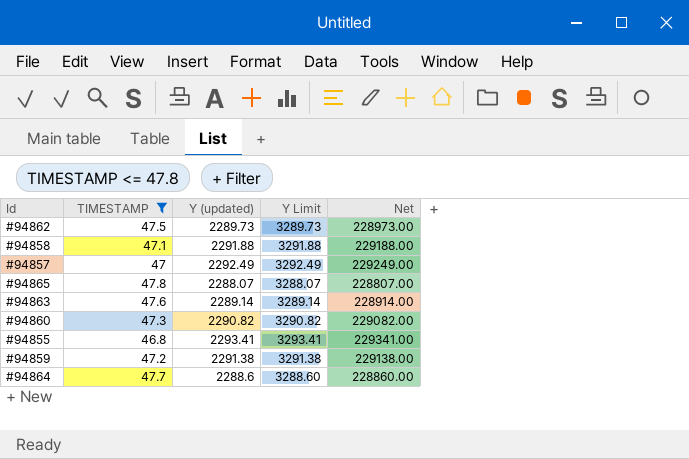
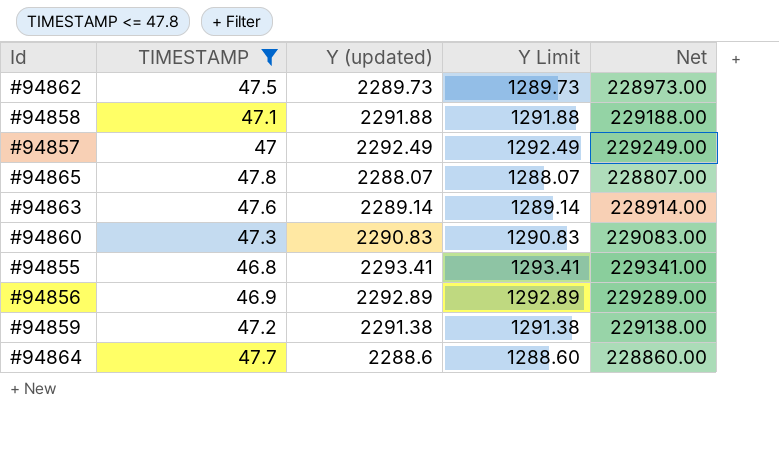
column Y Limit | formula: [Y (updated)] + 1000 -> [Y (updated)] - 1000
#94860 | Y (updated): 2290.82 -> 2290.83
#94860 | Net: 229082.00 -> 229083.00
row #94856: none -> 46.9 | 2292.89 | 1292.89 | 229289.00

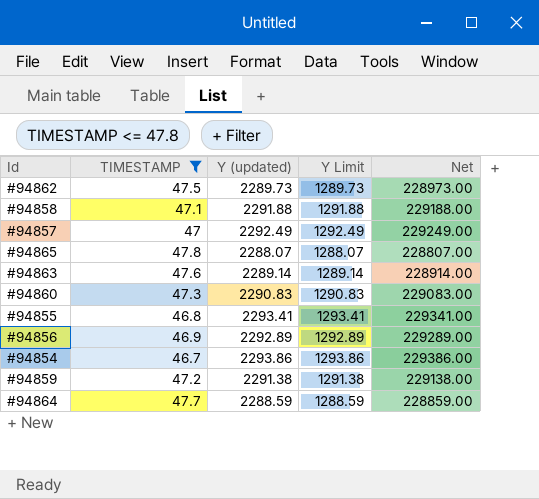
row #94854: none -> 46.7 | 2293.86 | 1293.86 | 229386.00
#94864 | Y (updated): 2288.6 -> 2288.59
#94864 | Y Limit: 1288.60 -> 1288.59
#94864 | Net: 228860.00 -> 228859.00

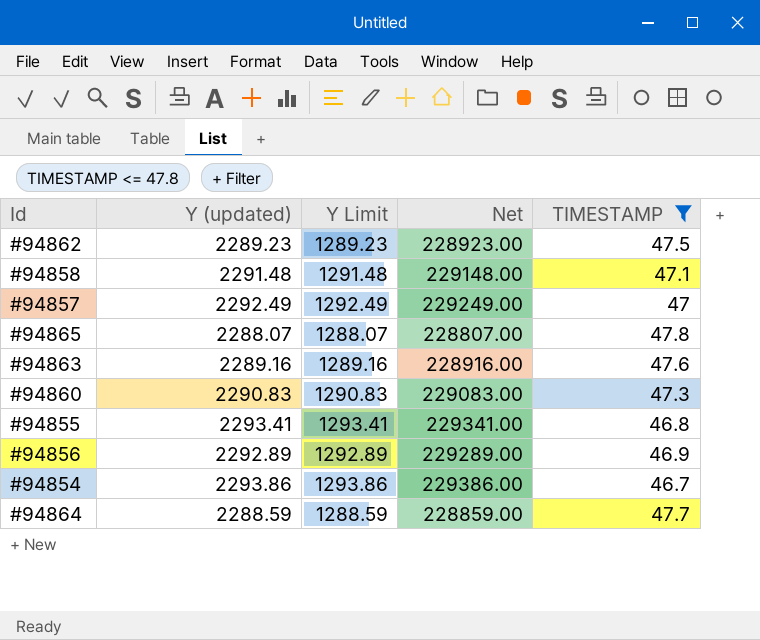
column TIMESTAMP | position: 2 -> 5
row #94859: 47.2 | 2291.38 | 1291.38 | 229138.00 -> none
#94862 | Y (updated): 2289.73 -> 2289.23
#94862 | Y Limit: 1289.73 -> 1289.23
#94862 | Net: 228973.00 -> 228923.00
#94858 | Y (updated): 2291.88 -> 2291.48
#94858 | Y Limit: 1291.88 -> 1291.48
#94858 | Net: 229188.00 -> 229148.00
#94863 | Y (updated): 2289.14 -> 2289.16
#94863 | Y Limit: 1289.14 -> 1289.16
#94863 | Net: 228914.00 -> 228916.00

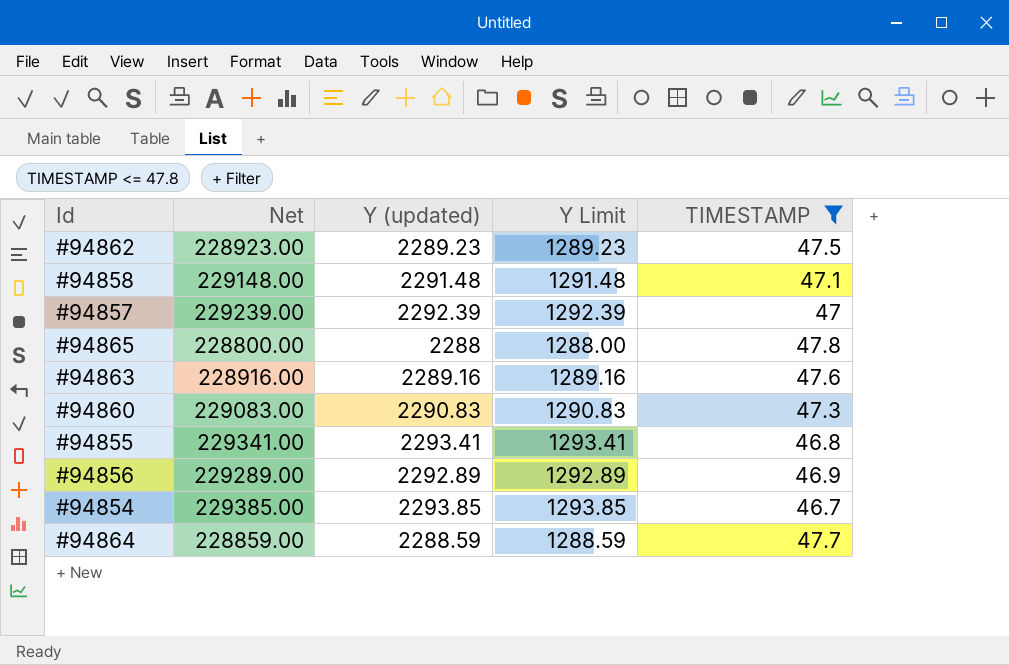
column Net | position: 4 -> 2
#94857 | Net: 229249.00 -> 229239.00
#94857 | Y (updated): 2292.49 -> 2292.39
#94857 | Y Limit: 1292.49 -> 1292.39
#94865 | Net: 228807.00 -> 228800.00
#94865 | Y (updated): 2288.07 -> 2288
#94865 | Y Limit: 1288.07 -> 1288.00
#94854 | Net: 229386.00 -> 229385.00
#94854 | Y (updated): 2293.86 -> 2293.85
#94854 | Y Limit: 1293.86 -> 1293.85

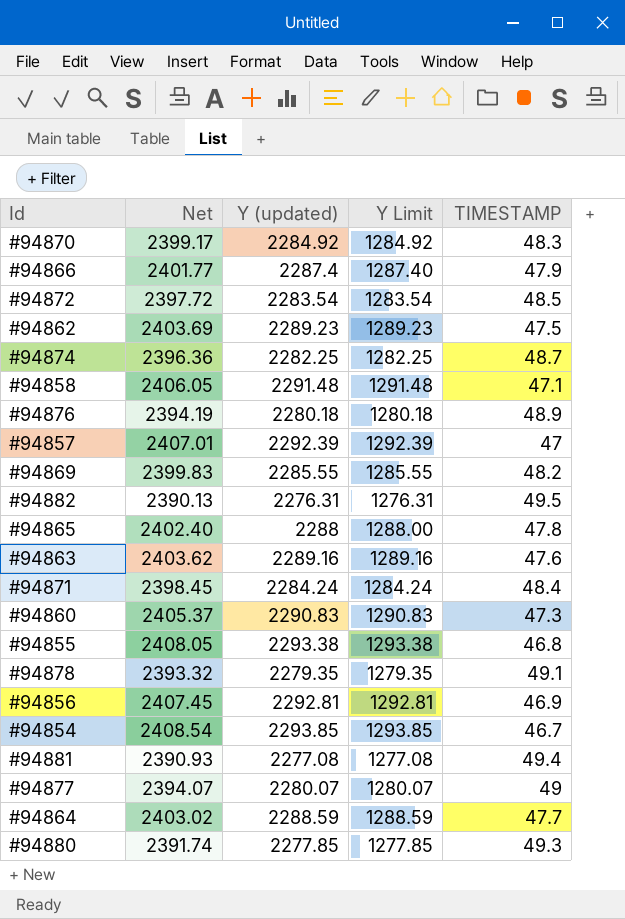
filter: TIMESTAMP <= 47.8 -> none
column Net | formula: [Y (updated)] * 100 -> [Y (updated)] * 1.05
#94855 | Y (updated): 2293.41 -> 2293.38
#94855 | Y Limit: 1293.41 -> 1293.38
#94856 | Y (updated): 2292.89 -> 2292.81
#94856 | Y Limit: 1292.89 -> 1292.81

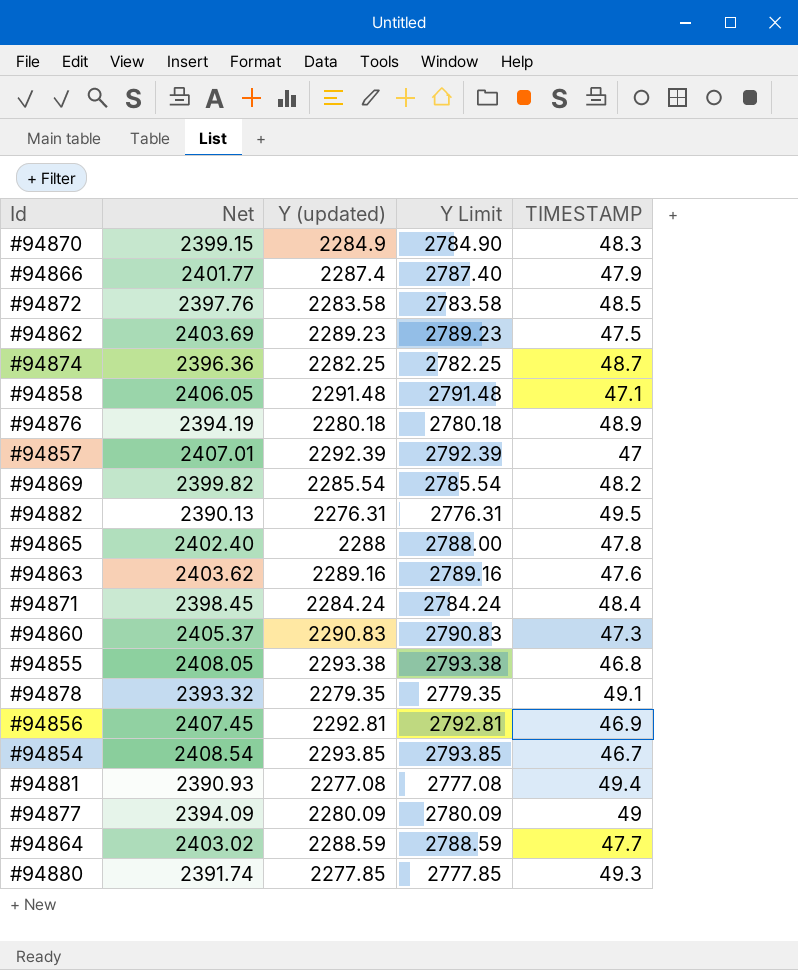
column Y Limit | formula: [Y (updated)] - 1000 -> [Y (updated)] + 500
#94870 | Net: 2399.17 -> 2399.15
#94870 | Y (updated): 2284.92 -> 2284.9
#94872 | Net: 2397.72 -> 2397.76
#94872 | Y (updated): 2283.54 -> 2283.58
#94869 | Net: 2399.83 -> 2399.82
#94869 | Y (updated): 2285.55 -> 2285.54
#94877 | Net: 2394.07 -> 2394.09
#94877 | Y (updated): 2280.07 -> 2280.09

